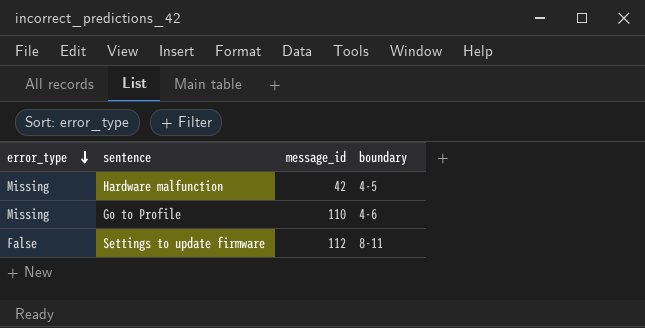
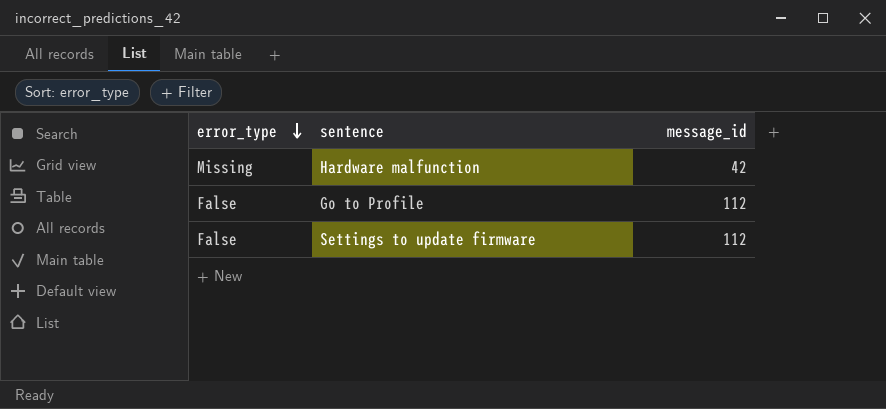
column boundary | position: 4 -> none
Go to Profile | error_type: Missing -> False
Go to Profile | message_id: 110 -> 112

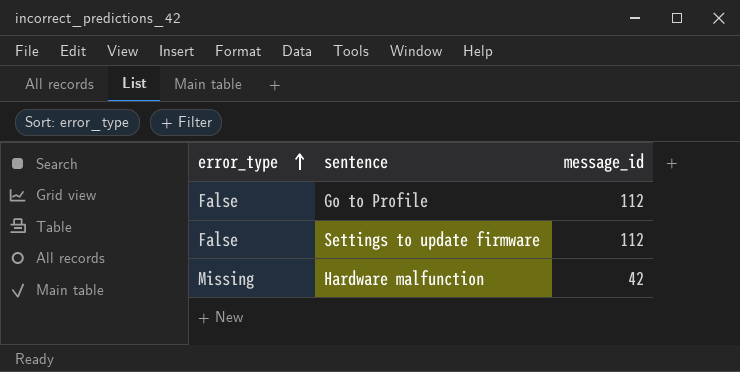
row order: error_type descending -> error_type ascending

